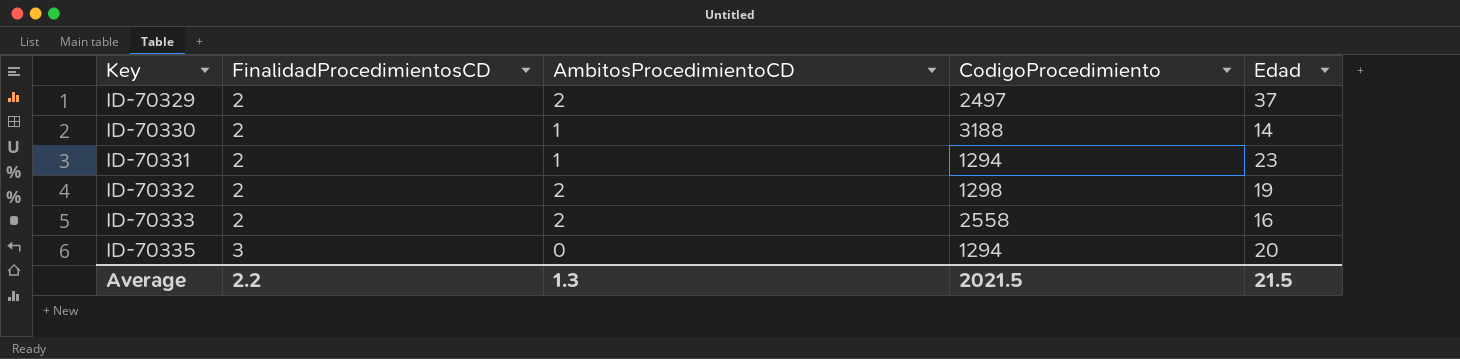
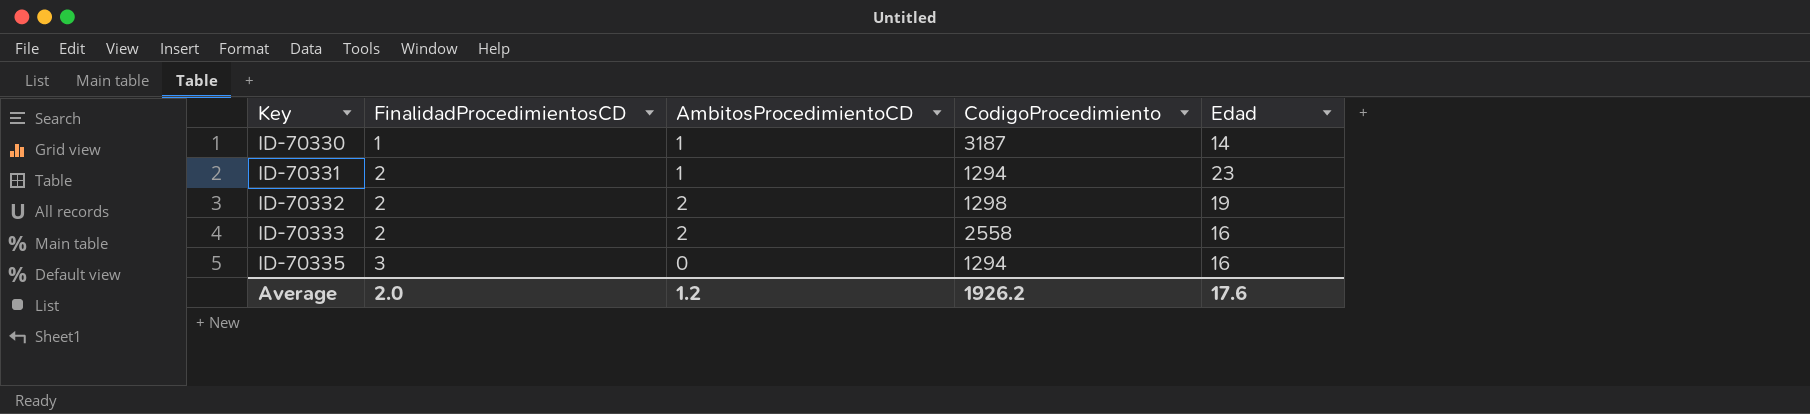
row ID-70329: 2 | 2 | 2497 | 37 -> none
ID-70330 | FinalidadProcedimientosCD: 2 -> 1
ID-70330 | CodigoProcedimiento: 3188 -> 3187
ID-70335 | Edad: 20 -> 16
Average | FinalidadProcedimientosCD: 2.2 -> 2.0
Average | AmbitosProcedimientoCD: 1.3 -> 1.2
Average | CodigoProcedimiento: 2021.5 -> 1926.2
Average | Edad: 21.5 -> 17.6

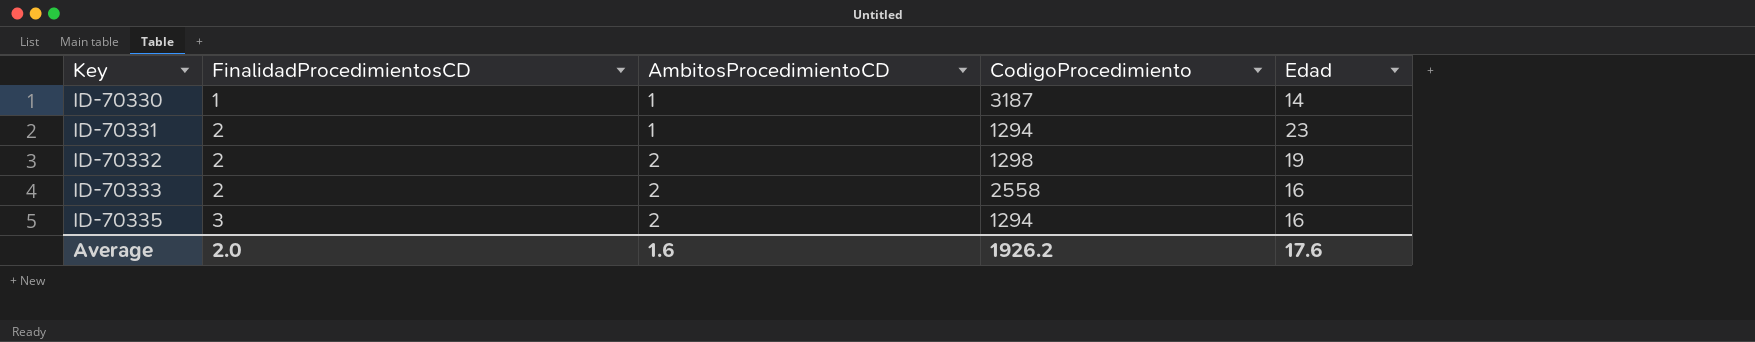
ID-70335 | AmbitosProcedimientoCD: 0 -> 2
Average | AmbitosProcedimientoCD: 1.2 -> 1.6

